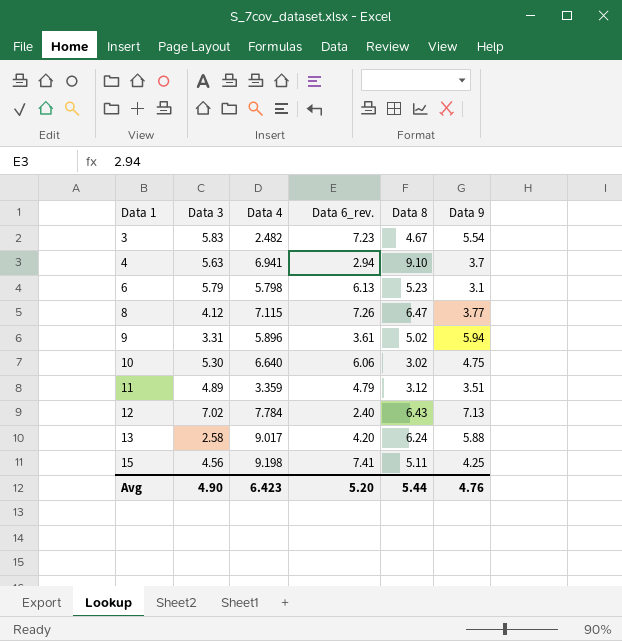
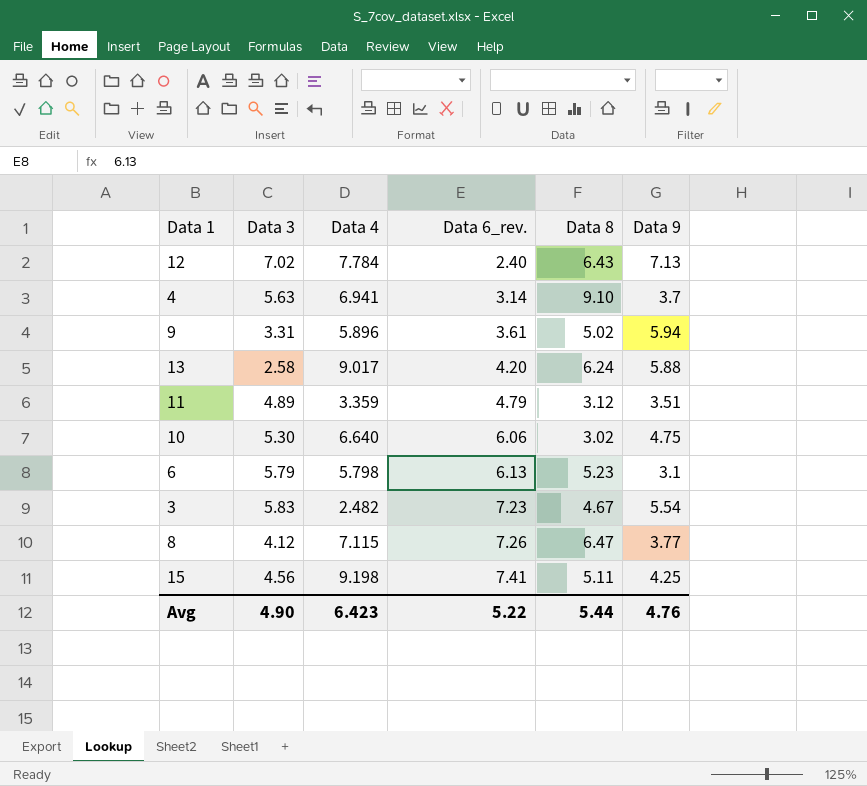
row order: Data 1 ascending -> Data 6_rev. ascending
4 | Data 6_rev.: 2.94 -> 3.14
Avg | Data 6_rev.: 5.20 -> 5.22

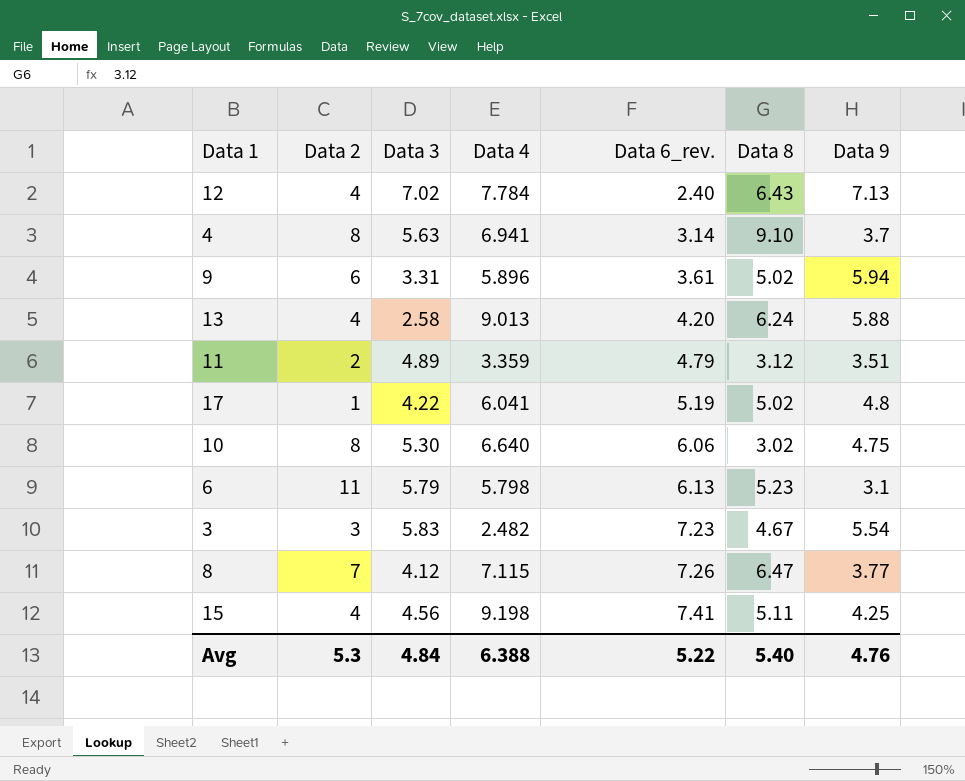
column Data 2 | position: none -> 2
13 | Data 4: 9.017 -> 9.013
row 17: none -> 1 | 4.22 | 6.041 | 5.19 | 5.02 | 4.8
Avg | Data 3: 4.90 -> 4.84
Avg | Data 4: 6.423 -> 6.388
Avg | Data 8: 5.44 -> 5.40

